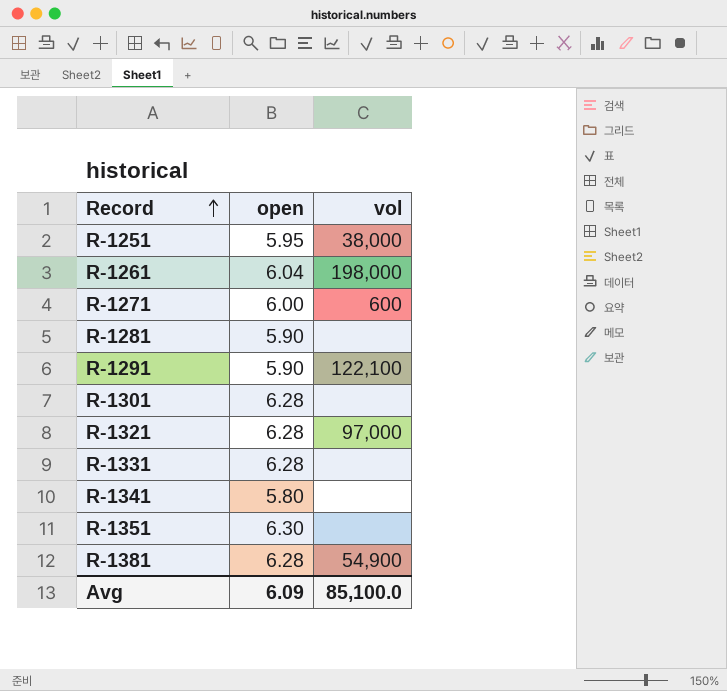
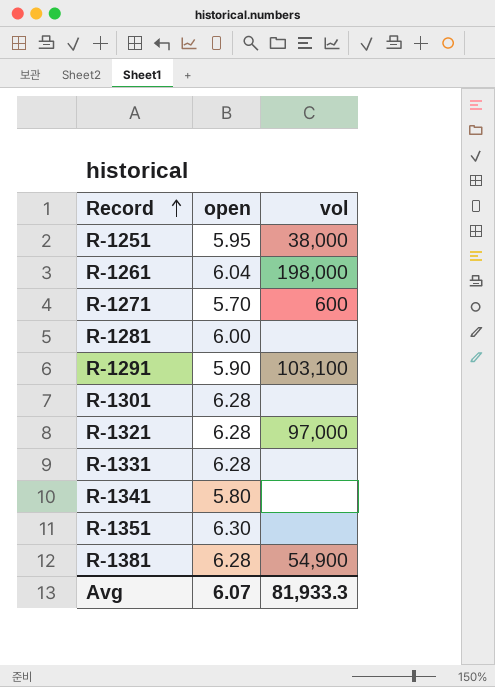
R-1271 | open: 6.00 -> 5.70
R-1281 | open: 5.90 -> 6.00
R-1291 | vol: 122,100 -> 103,100
Avg | open: 6.09 -> 6.07
Avg | vol: 85,100.0 -> 81,933.3

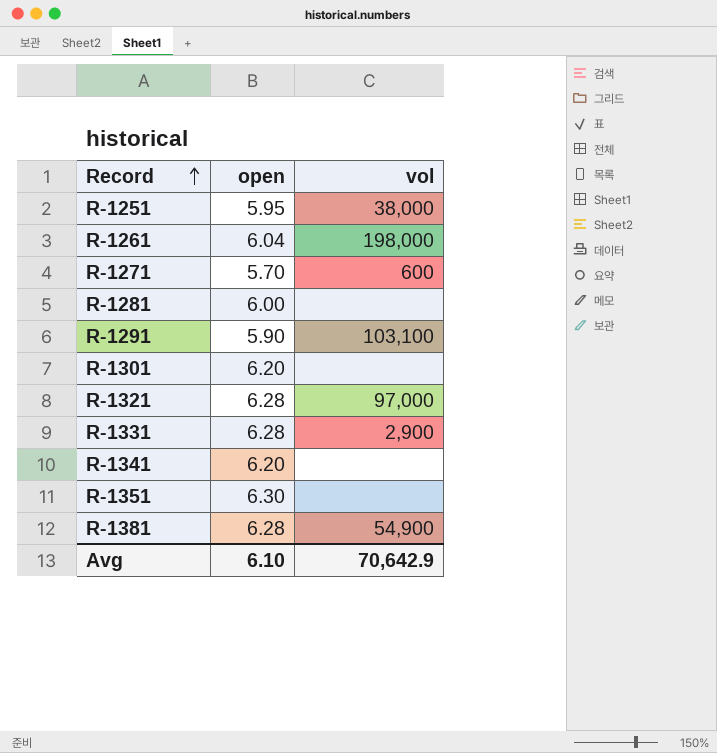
R-1301 | open: 6.28 -> 6.20
R-1331 | vol: none -> 2,900
R-1341 | open: 5.80 -> 6.20
Avg | open: 6.07 -> 6.10
Avg | vol: 81,933.3 -> 70,642.9

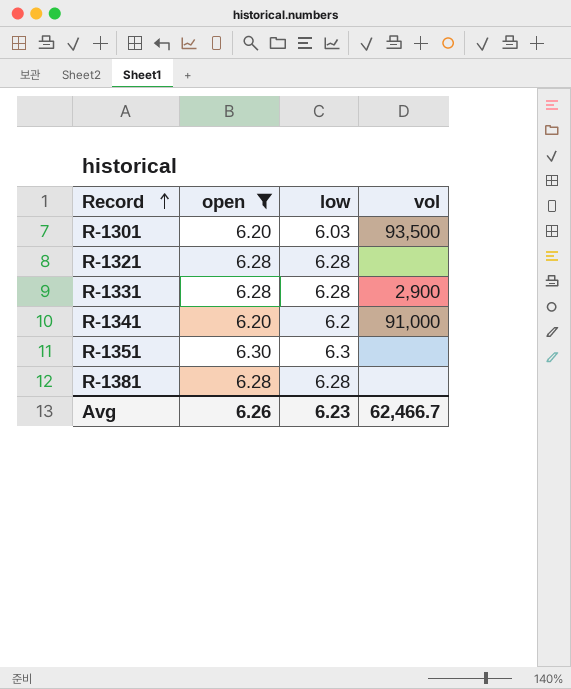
filter: none -> open >= 6.20
column low | position: none -> 3
R-1301 | vol: none -> 93,500
R-1321 | vol: 97,000 -> none
R-1341 | vol: none -> 91,000
R-1381 | vol: 54,900 -> none
Avg | open: 6.10 -> 6.26
Avg | vol: 70,642.9 -> 62,466.7

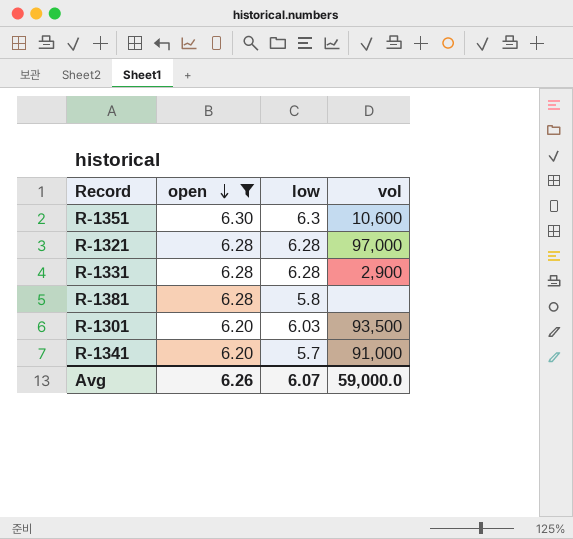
row order: Record ascending -> open descending
R-1351 | vol: none -> 10,600
R-1321 | vol: none -> 97,000
R-1381 | low: 6.28 -> 5.8
R-1341 | low: 6.2 -> 5.7
Avg | low: 6.23 -> 6.07
Avg | vol: 62,466.7 -> 59,000.0

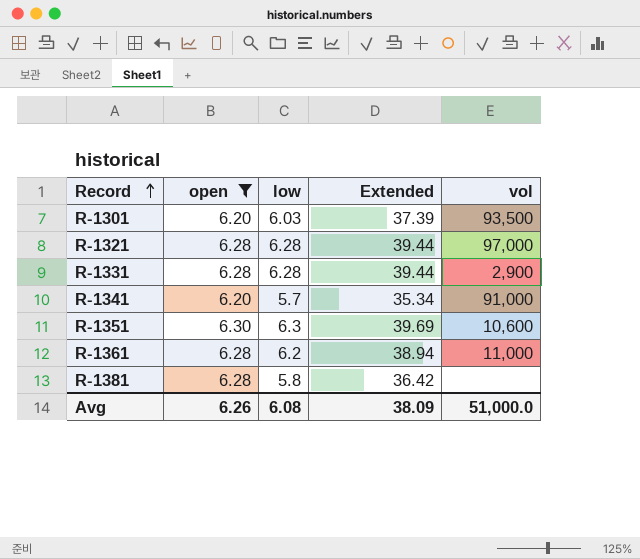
row order: open descending -> Record ascending
column Extended | formula: none -> [open] * [low]
row R-1361: none -> 6.28 | 6.2 | 38.94 | 11,000
Avg | low: 6.07 -> 6.08
Avg | vol: 59,000.0 -> 51,000.0

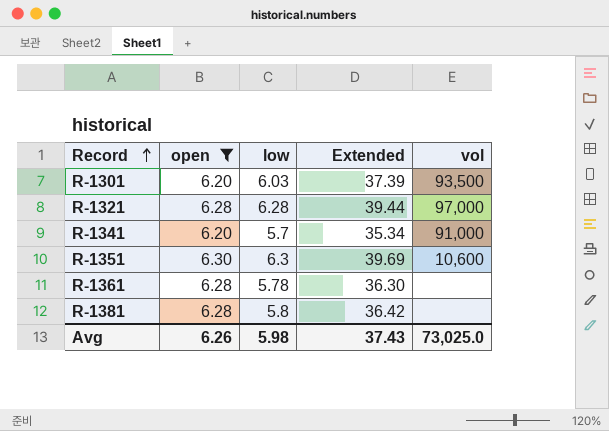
row R-1331: 6.28 | 6.28 | 39.44 | 2,900 -> none
R-1361 | low: 6.2 -> 5.78
R-1361 | Extended: 38.94 -> 36.30
R-1361 | vol: 11,000 -> none
Avg | low: 6.08 -> 5.98
Avg | Extended: 38.09 -> 37.43
Avg | vol: 51,000.0 -> 73,025.0

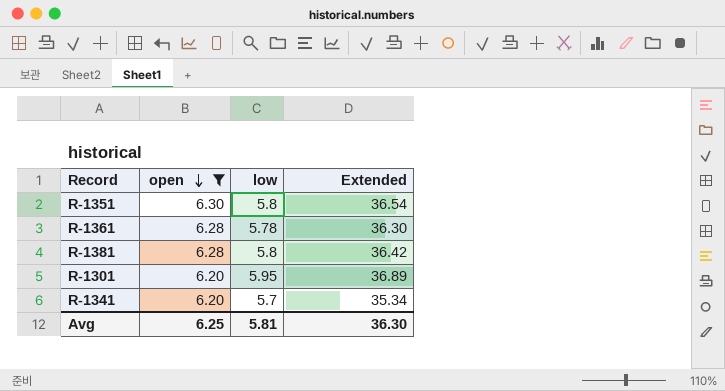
row order: Record ascending -> open descending
column vol | position: 5 -> none
row R-1321: 6.28 | 6.28 | 39.44 | 97,000 -> none
R-1351 | low: 6.3 -> 5.8
R-1351 | Extended: 39.69 -> 36.54
R-1301 | low: 6.03 -> 5.95
R-1301 | Extended: 37.39 -> 36.89
Avg | open: 6.26 -> 6.25
Avg | low: 5.98 -> 5.81
Avg | Extended: 37.43 -> 36.30

